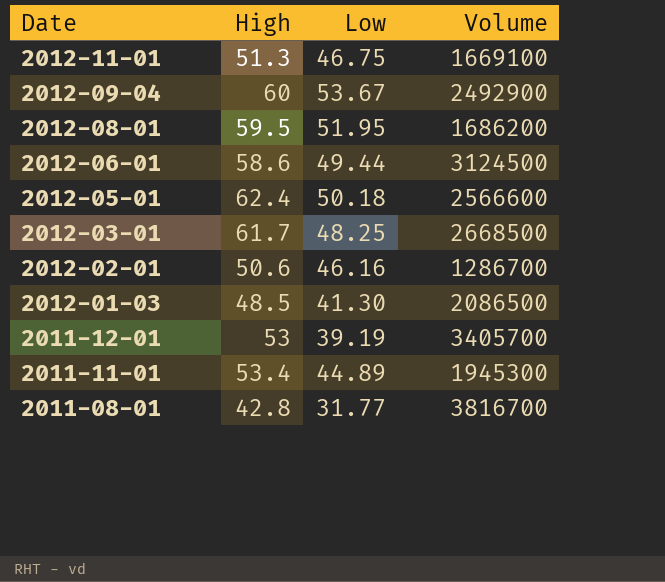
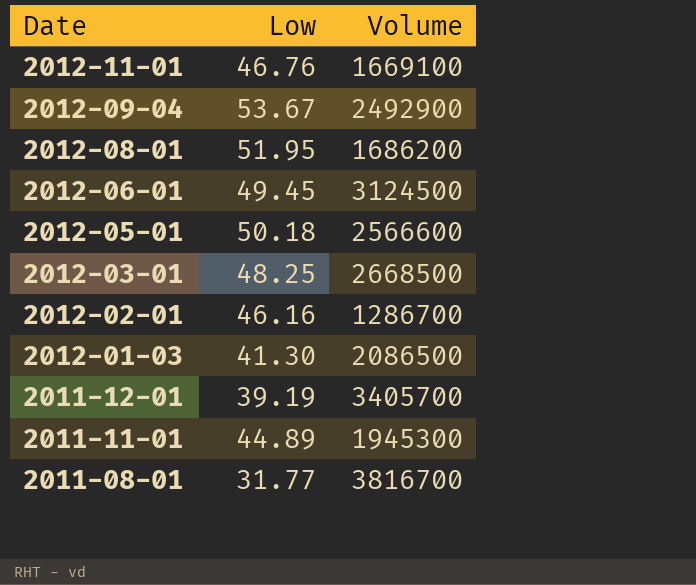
column High | position: 2 -> none
2012-11-01 | Low: 46.75 -> 46.76
2012-06-01 | Low: 49.44 -> 49.45

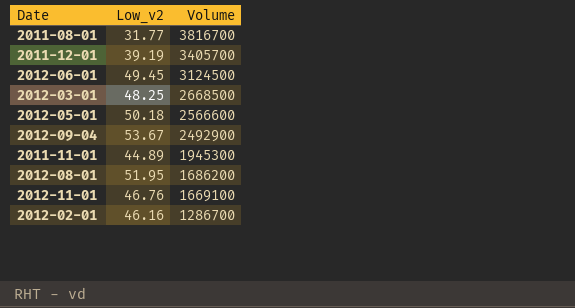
row order: Date descending -> Volume descending
column name: Low -> Low_v2
row 2012-01-03: 41.30 | 2086500 -> none

